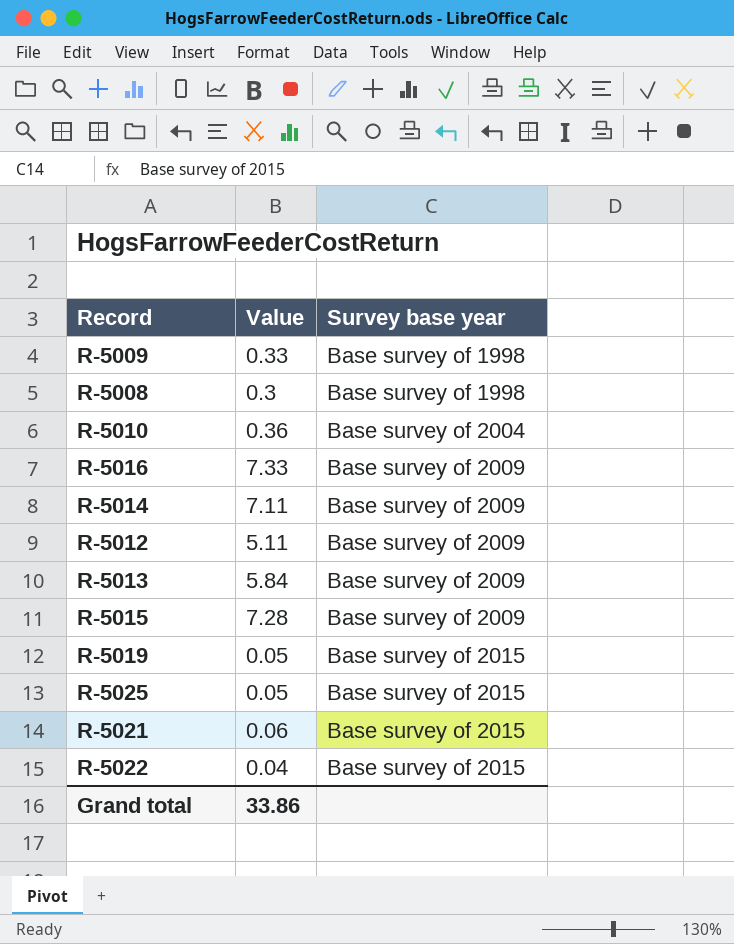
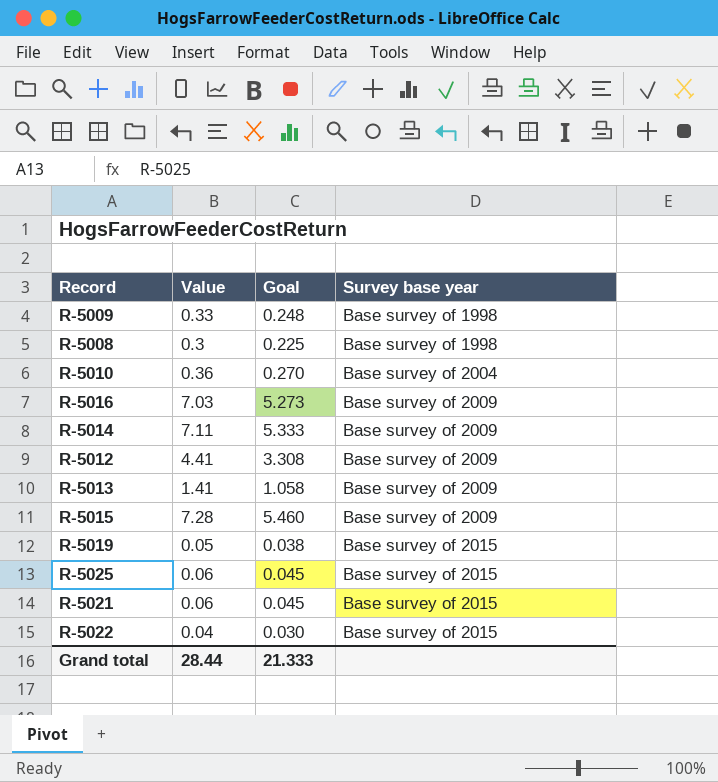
column Goal | formula: none -> [Value] * 0.75
R-5016 | Value: 7.33 -> 7.03
R-5012 | Value: 5.11 -> 4.41
R-5013 | Value: 5.84 -> 1.41
R-5025 | Value: 0.05 -> 0.06
Grand total | Value: 33.86 -> 28.44

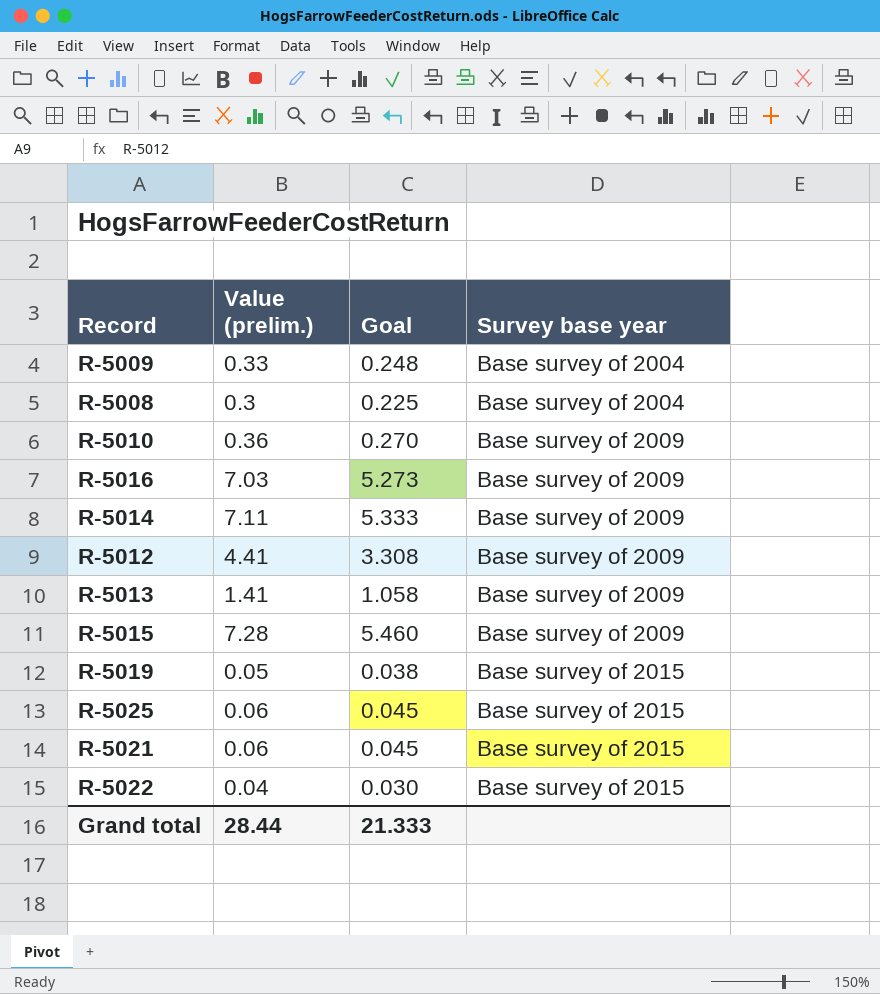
column name: Value -> Value (prelim.)
R-5009 | Survey base year: Base survey of 1998 -> Base survey of 2004
R-5008 | Survey base year: Base survey of 1998 -> Base survey of 2004
R-5010 | Survey base year: Base survey of 2004 -> Base survey of 2009

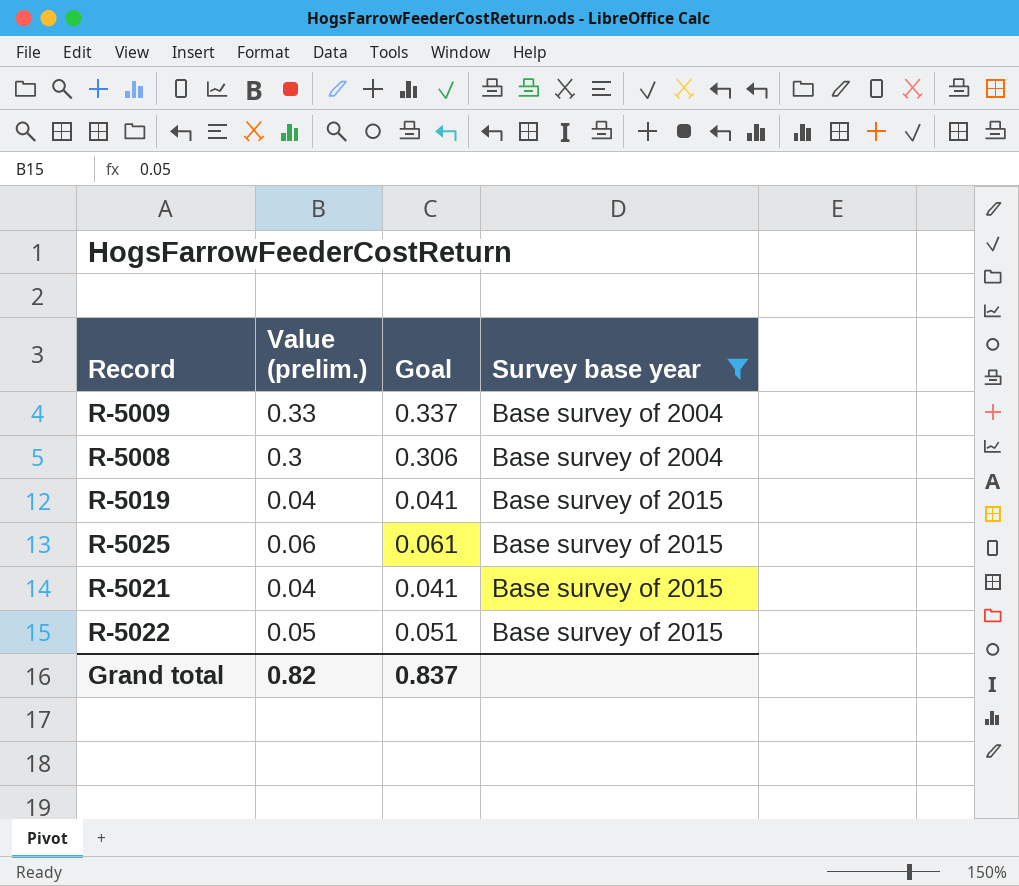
filter: none -> Survey base year != Base survey of 2009
column Goal | formula: [Value (prelim.)] * 0.75 -> [Value (prelim.)] * 1.02
R-5019 | Value (prelim.): 0.05 -> 0.04
R-5021 | Value (prelim.): 0.06 -> 0.04
R-5022 | Value (prelim.): 0.04 -> 0.05
Grand total | Value (prelim.): 28.44 -> 0.82
Grand total | Goal: 21.333 -> 0.837

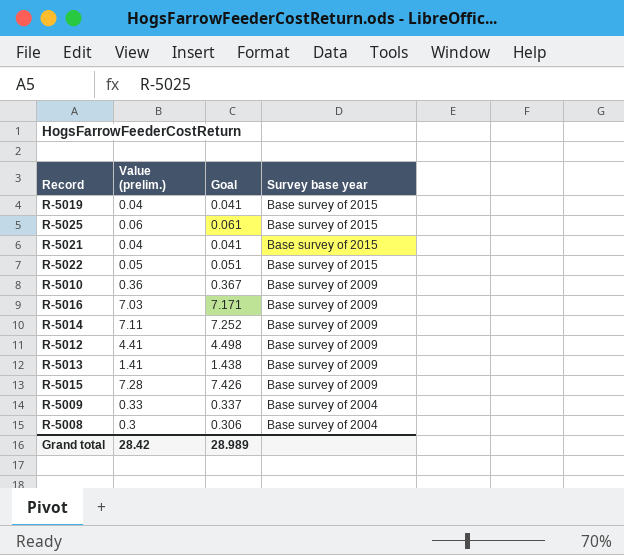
filter: Survey base year != Base survey of 2009 -> none
row order: Survey base year ascending -> Survey base year descending
Grand total | Value (prelim.): 0.82 -> 28.42
Grand total | Goal: 0.837 -> 28.989

